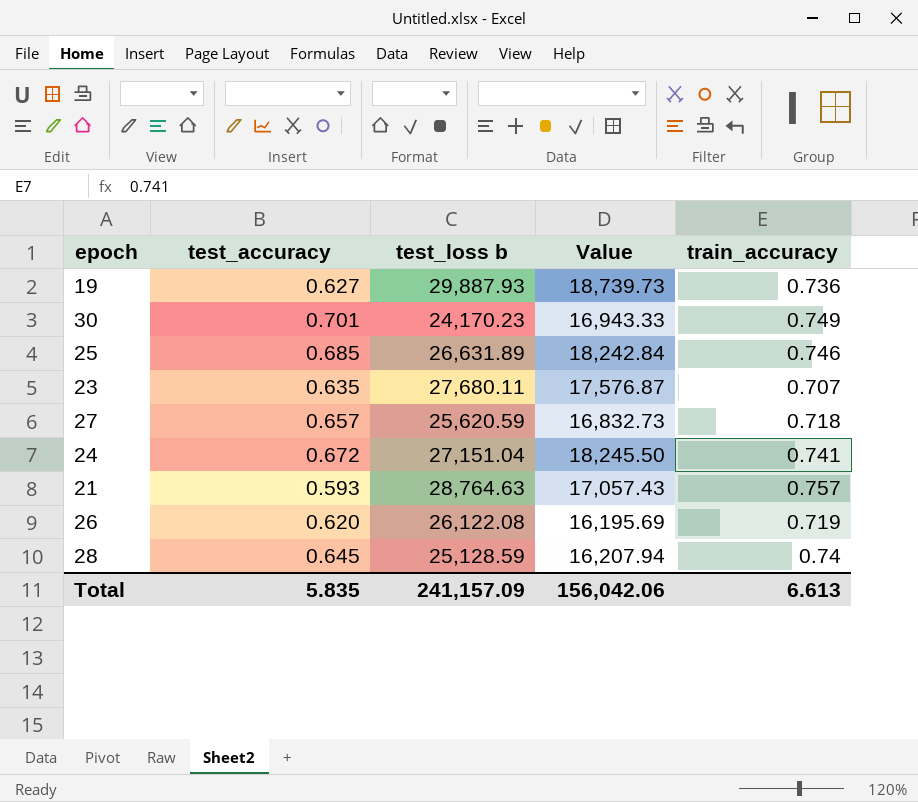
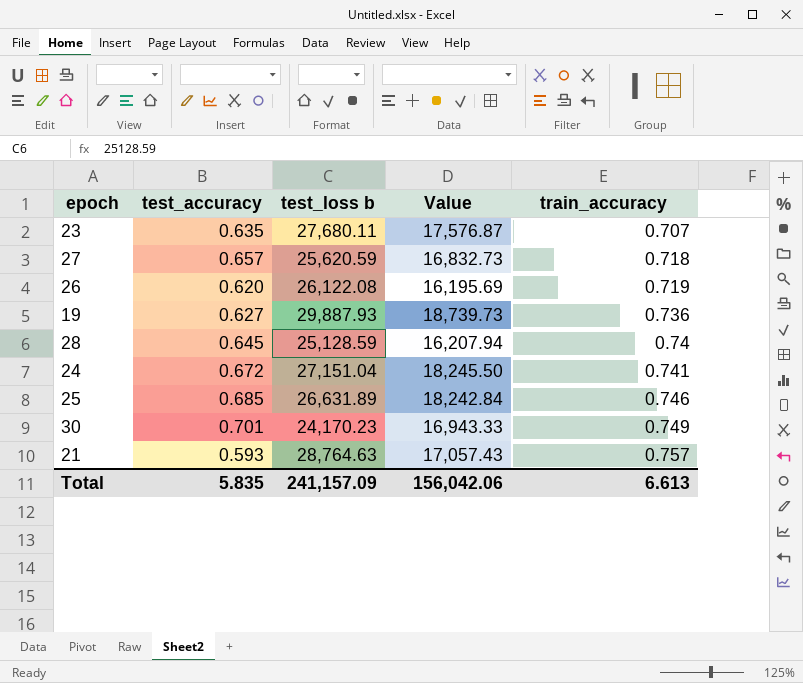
row order: none -> train_accuracy ascending

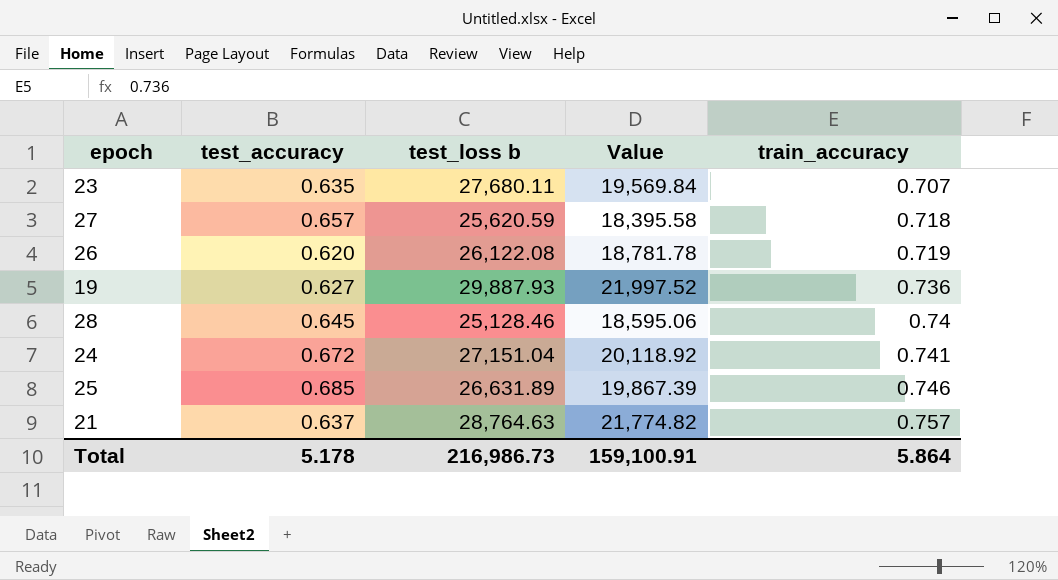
column Value | formula: [test_accuracy] * [test_loss b] -> [test_loss b] * [train_accuracy]
row 30: 0.701 | 24,170.23 | 16,943.33 | 0.749 -> none
28 | test_loss b: 25,128.59 -> 25,128.46
21 | test_accuracy: 0.593 -> 0.637
Total | test_accuracy: 5.835 -> 5.178
Total | test_loss b: 241,157.09 -> 216,986.73
Total | Value: 156,042.06 -> 159,100.91
Total | train_accuracy: 6.613 -> 5.864

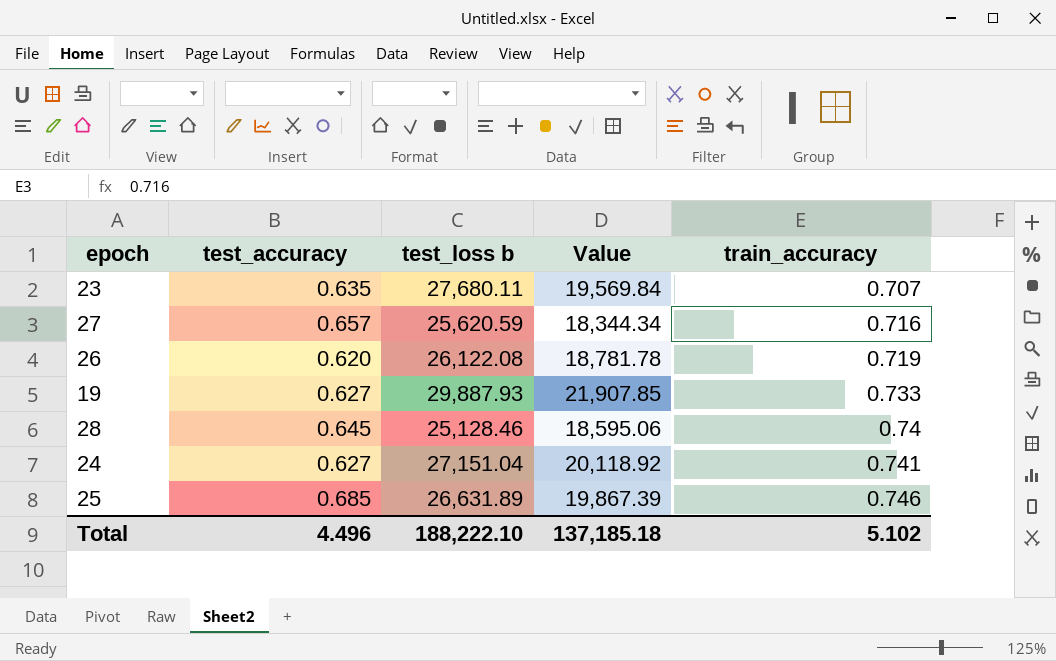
row 21: 0.637 | 28,764.63 | 21,774.82 | 0.757 -> none
27 | Value: 18,395.58 -> 18,344.34
27 | train_accuracy: 0.718 -> 0.716
19 | Value: 21,997.52 -> 21,907.85
19 | train_accuracy: 0.736 -> 0.733
24 | test_accuracy: 0.672 -> 0.627
Total | test_accuracy: 5.178 -> 4.496
Total | test_loss b: 216,986.73 -> 188,222.10
Total | Value: 159,100.91 -> 137,185.18
Total | train_accuracy: 5.864 -> 5.102

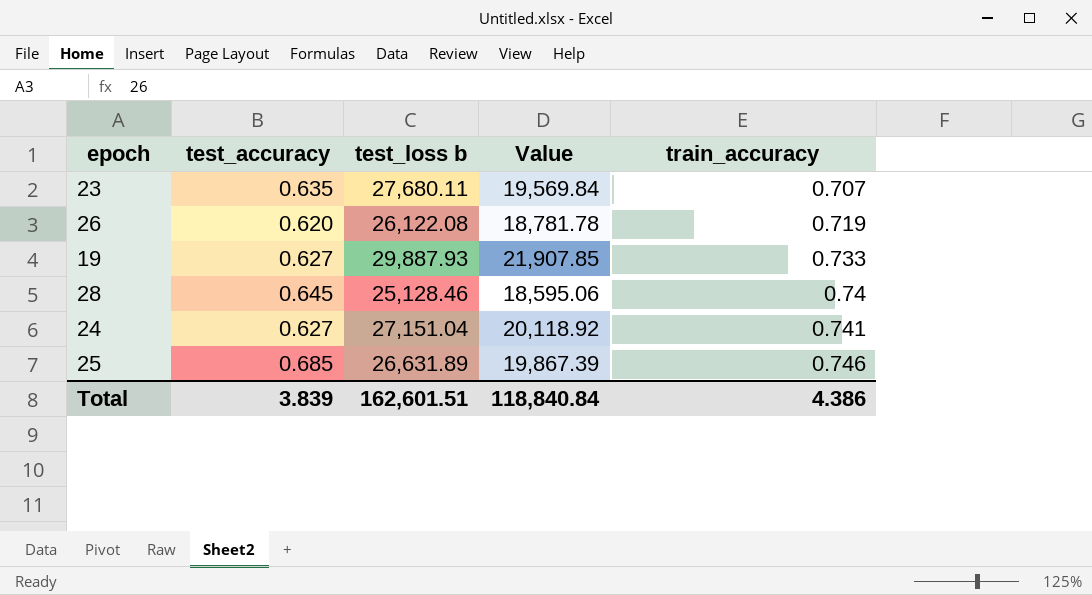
row 27: 0.657 | 25,620.59 | 18,344.34 | 0.716 -> none
Total | test_accuracy: 4.496 -> 3.839
Total | test_loss b: 188,222.10 -> 162,601.51
Total | Value: 137,185.18 -> 118,840.84
Total | train_accuracy: 5.102 -> 4.386

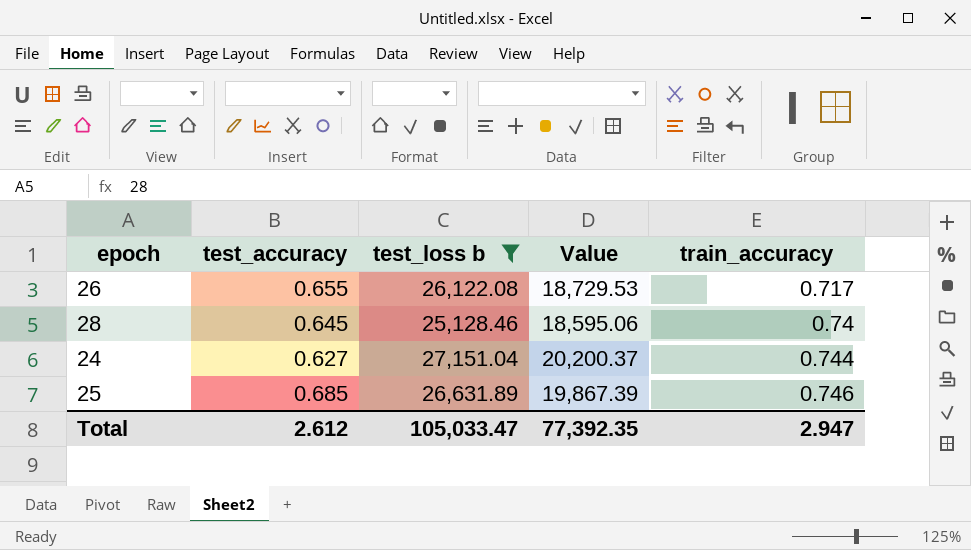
filter: none -> test_loss b <= 27,151.04
26 | test_accuracy: 0.620 -> 0.655
26 | Value: 18,781.78 -> 18,729.53
26 | train_accuracy: 0.719 -> 0.717
24 | Value: 20,118.92 -> 20,200.37
24 | train_accuracy: 0.741 -> 0.744
Total | test_accuracy: 3.839 -> 2.612
Total | test_loss b: 162,601.51 -> 105,033.47
Total | Value: 118,840.84 -> 77,392.35
Total | train_accuracy: 4.386 -> 2.947

